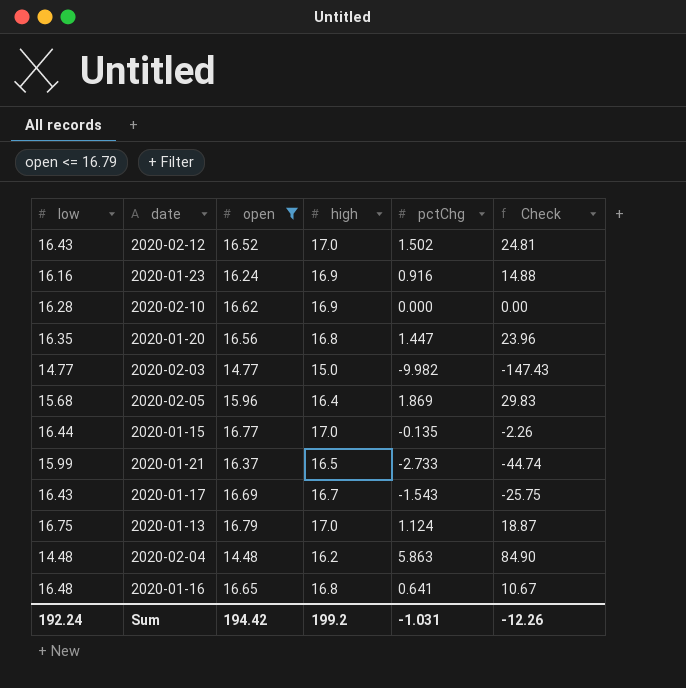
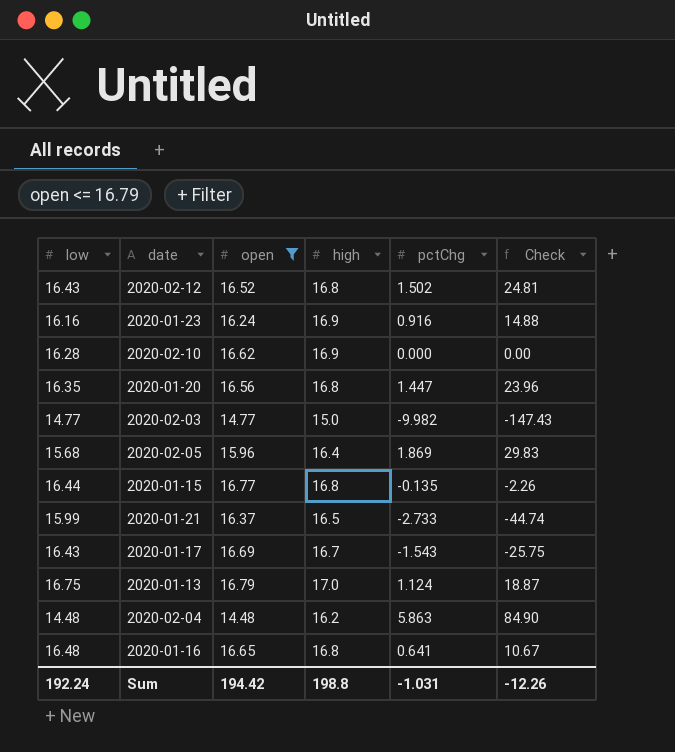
2020-02-12 | high: 17.0 -> 16.8
2020-01-15 | high: 17.0 -> 16.8
Sum | high: 199.2 -> 198.8

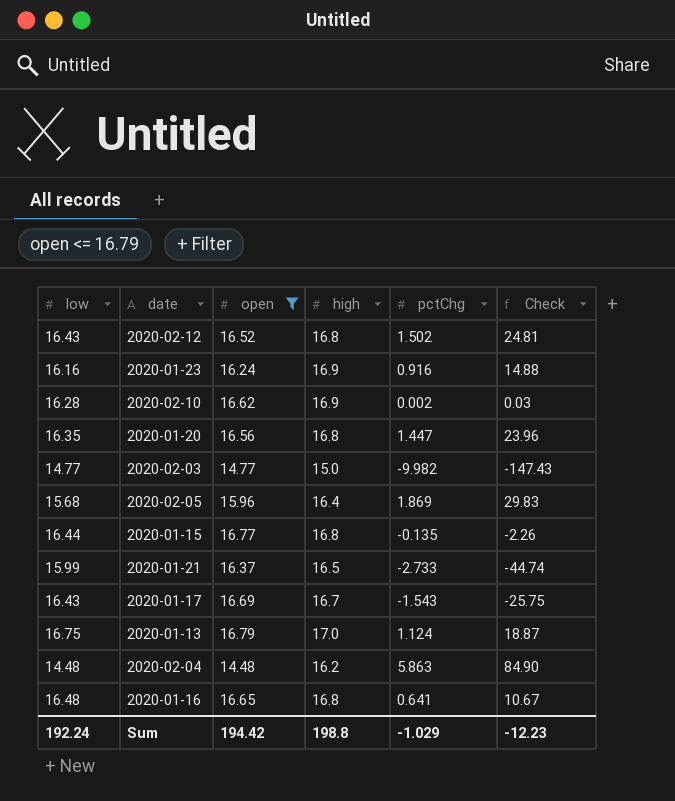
2020-02-10 | pctChg: 0.000 -> 0.002
2020-02-10 | Check: 0.00 -> 0.03
Sum | pctChg: -1.031 -> -1.029
Sum | Check: -12.26 -> -12.23

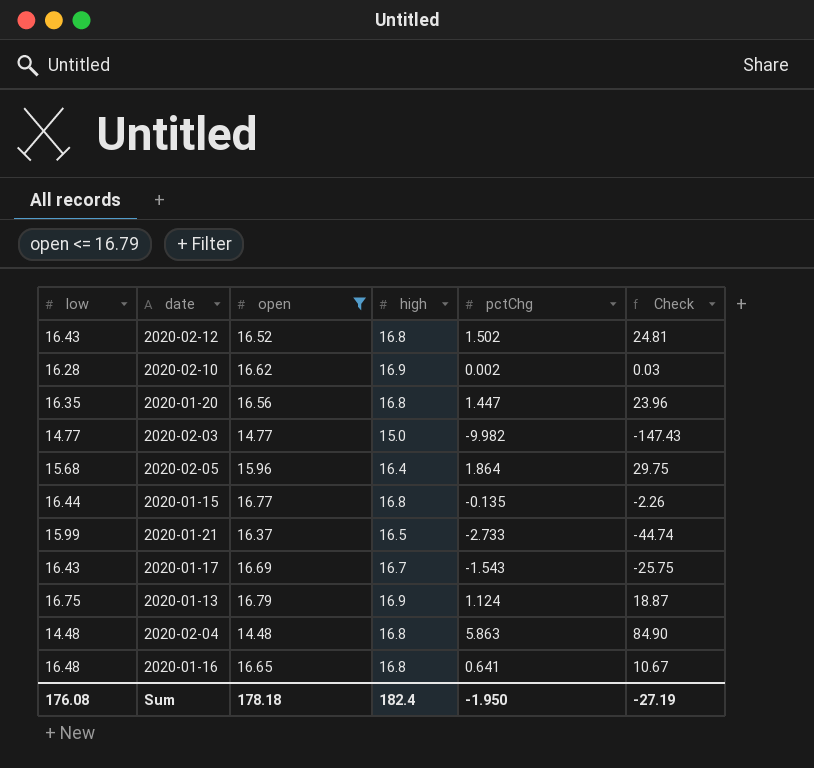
row 2020-01-23: 16.16 | 16.24 | 16.9 | 0.916 | 14.88 -> none
2020-02-05 | pctChg: 1.869 -> 1.864
2020-02-05 | Check: 29.83 -> 29.75
2020-01-13 | high: 17.0 -> 16.9
2020-02-04 | high: 16.2 -> 16.8
Sum | low: 192.24 -> 176.08
Sum | open: 194.42 -> 178.18
Sum | high: 198.8 -> 182.4
Sum | pctChg: -1.029 -> -1.950
Sum | Check: -12.23 -> -27.19

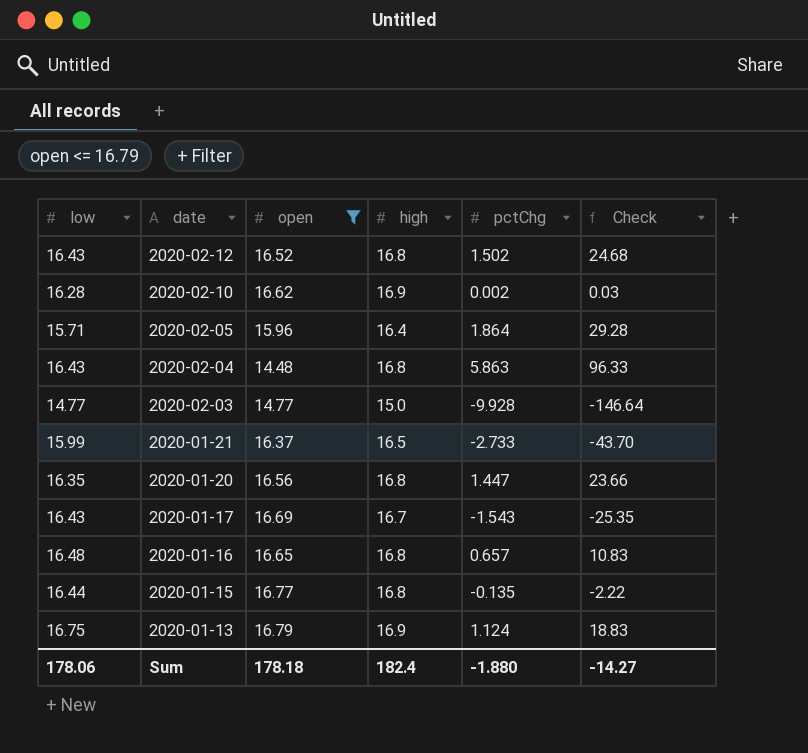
row order: none -> date descending
column Check | formula: [open] * [pctChg] -> [low] * [pctChg]
2020-02-05 | low: 15.68 -> 15.71
2020-02-04 | low: 14.48 -> 16.43
2020-02-03 | pctChg: -9.982 -> -9.928
2020-01-16 | pctChg: 0.641 -> 0.657
Sum | low: 176.08 -> 178.06
Sum | pctChg: -1.950 -> -1.880
Sum | Check: -27.19 -> -14.27

